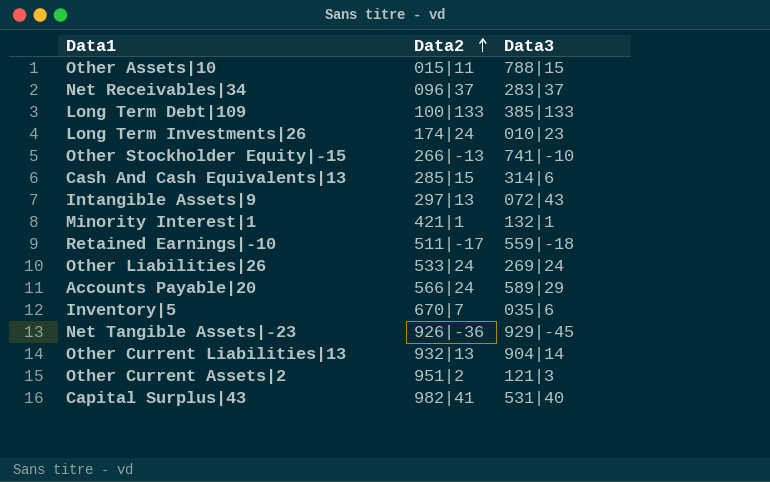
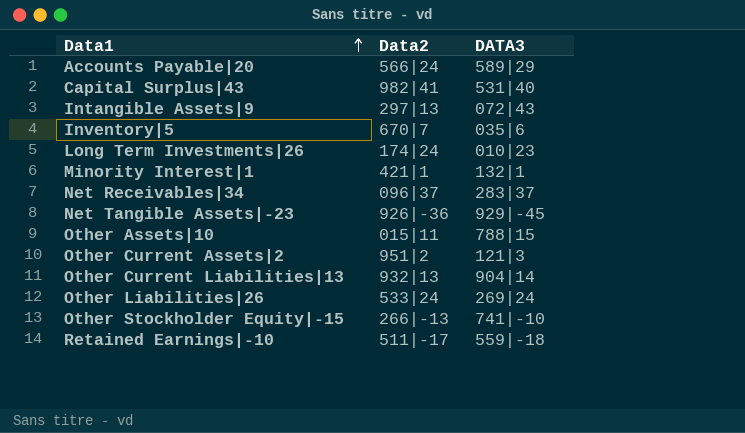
row order: Data2 ascending -> Data1 ascending
column name: Data3 -> DATA3
row Long Term Debt|109: 100|133 | 385|133 -> none
row Cash And Cash Equivalents|13: 285|15 | 314|6 -> none

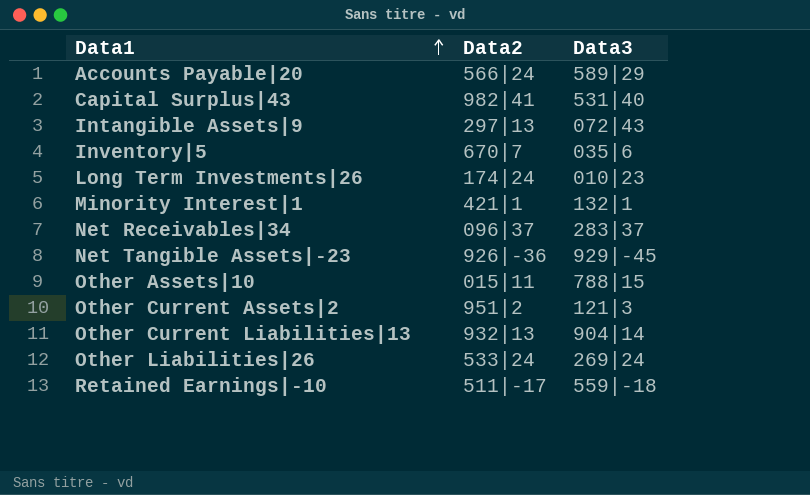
column name: DATA3 -> Data3
row Other Stockholder Equity|-15: 266|-13 | 741|-10 -> none

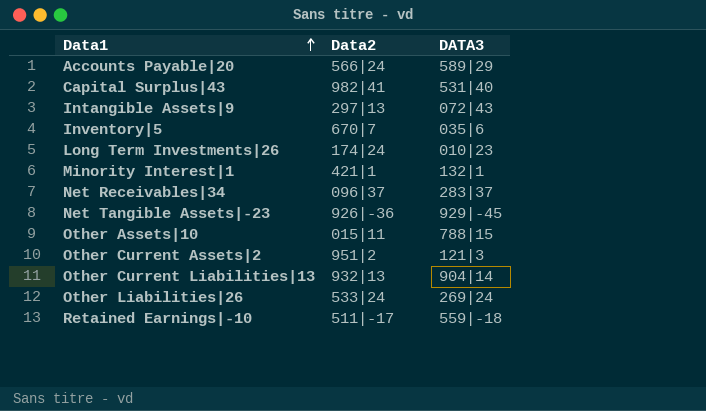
column name: Data3 -> DATA3

